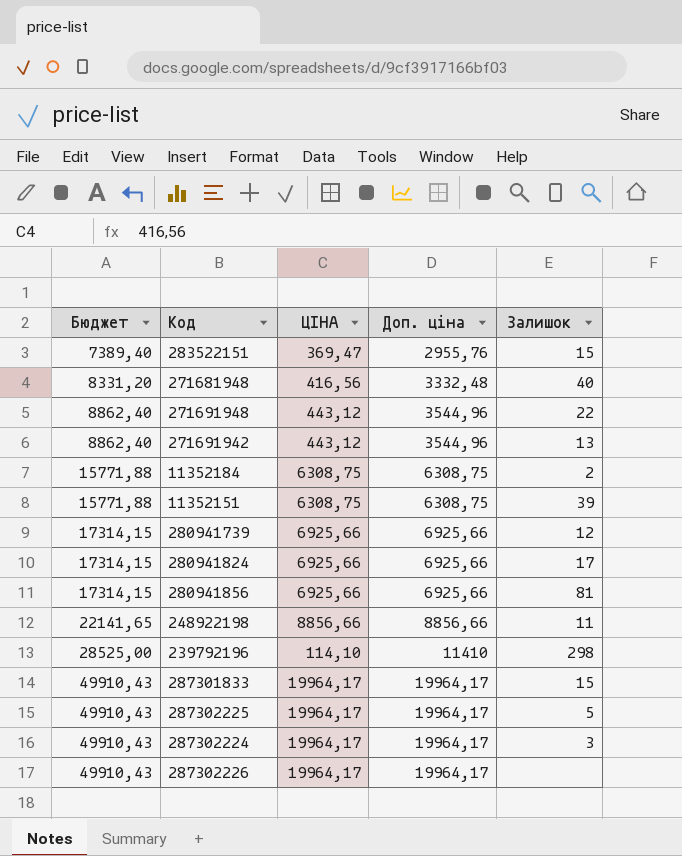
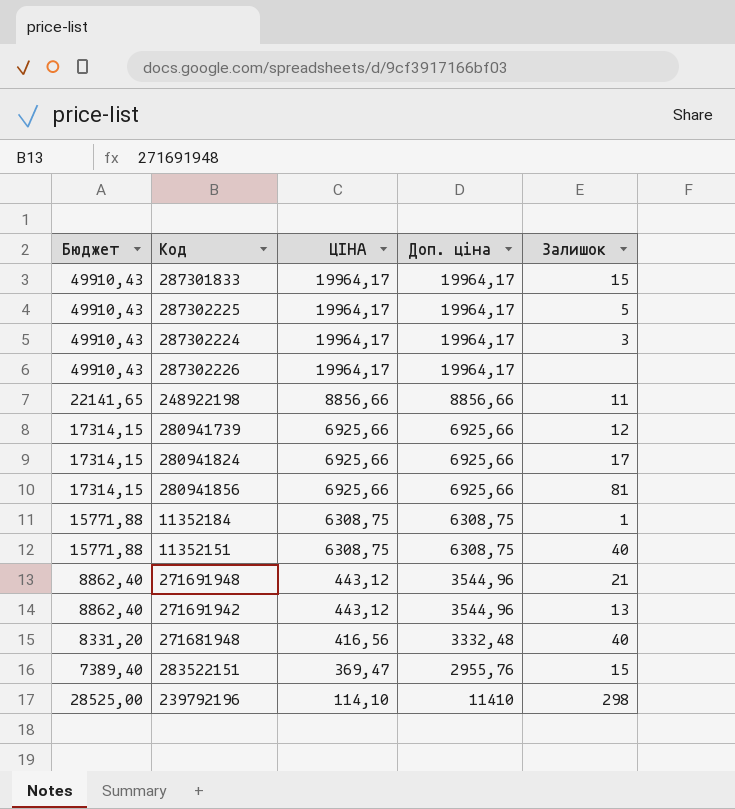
row order: Бюджет ascending -> ЦІНА descending
11352184 | Залишок: 2 -> 1
11352151 | Залишок: 39 -> 40
271691948 | Залишок: 22 -> 21

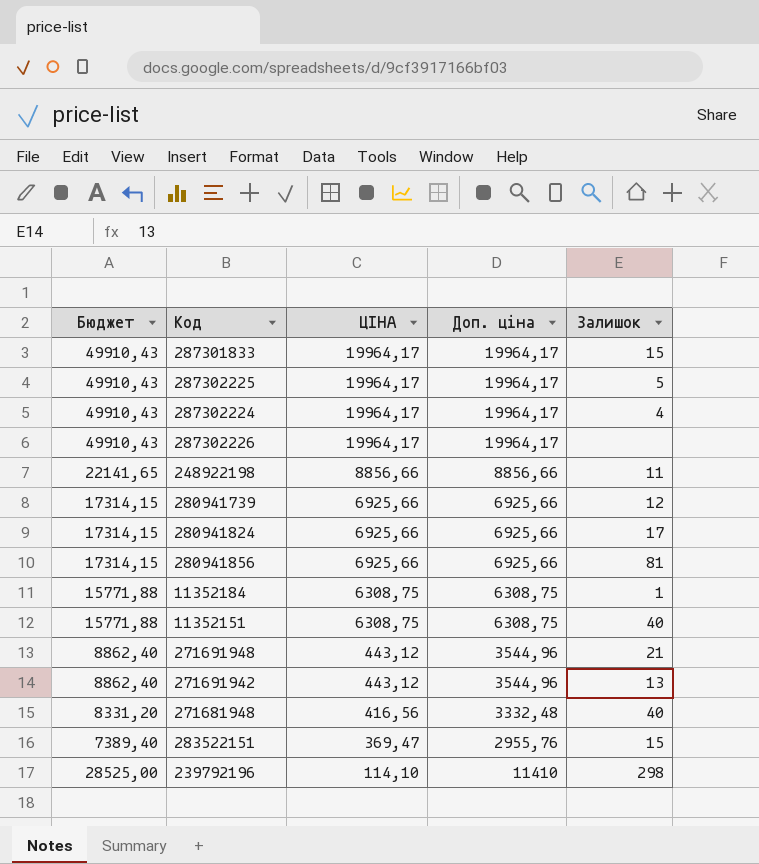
287302224 | Залишок: 3 -> 4

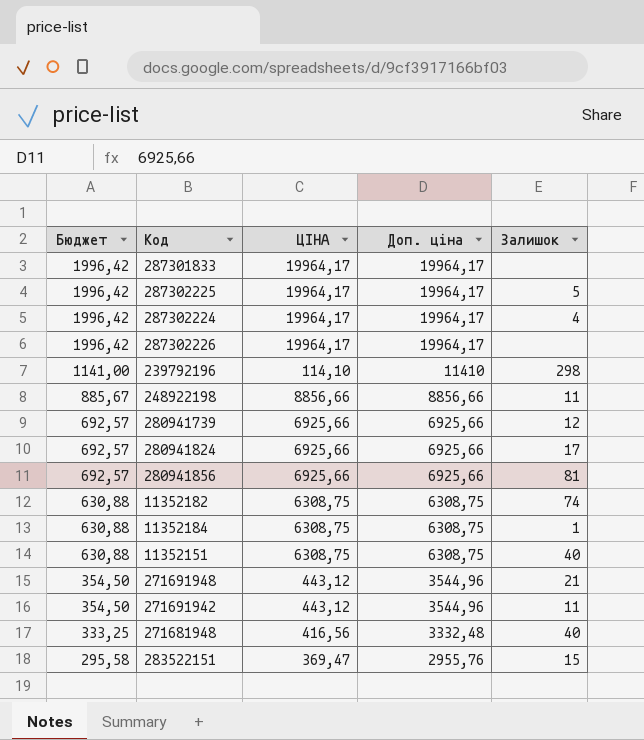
row order: ЦІНА descending -> Бюджет descending
column Бюджет | formula: [Доп. ціна] * 2,5 -> [Доп. ціна] * 0,1
287301833 | Залишок: 15 -> none
row 11352182: none -> 630,88 | 6308,75 | 6308,75 | 74
271691942 | Залишок: 13 -> 11

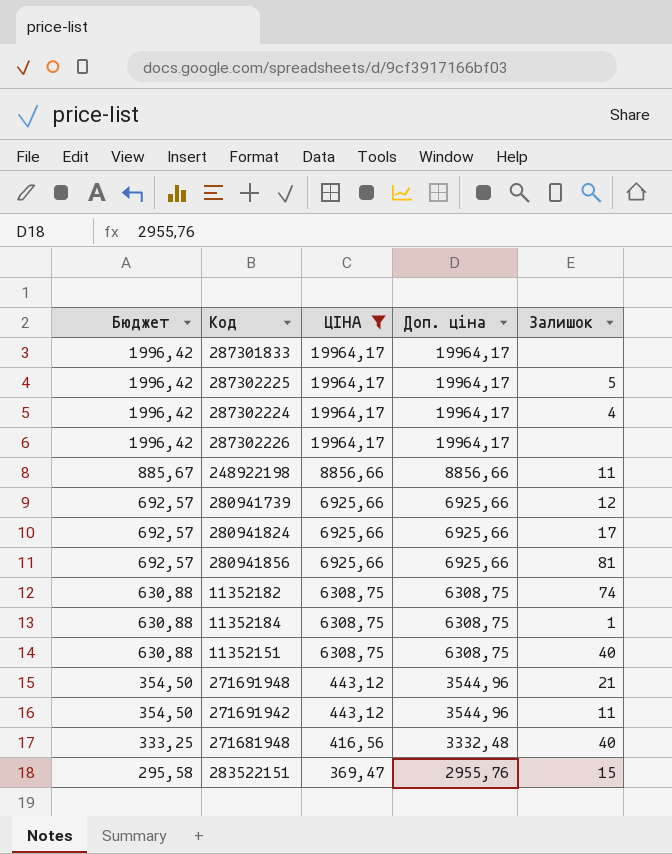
filter: none -> ЦІНА != 114,10

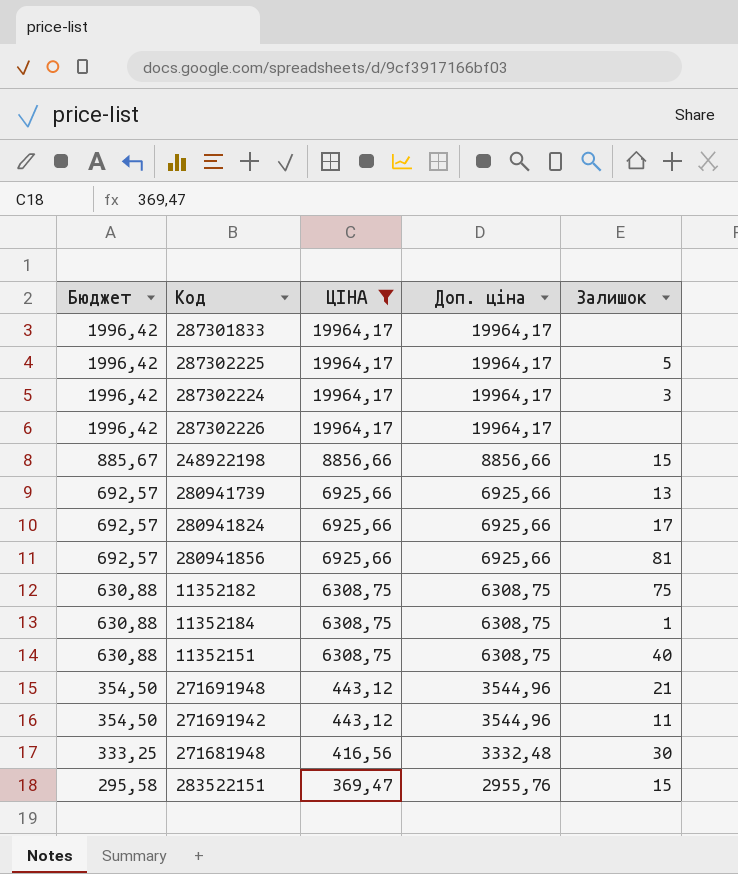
287302224 | Залишок: 4 -> 3
248922198 | Залишок: 11 -> 15
280941739 | Залишок: 12 -> 13
11352182 | Залишок: 74 -> 75
271681948 | Залишок: 40 -> 30

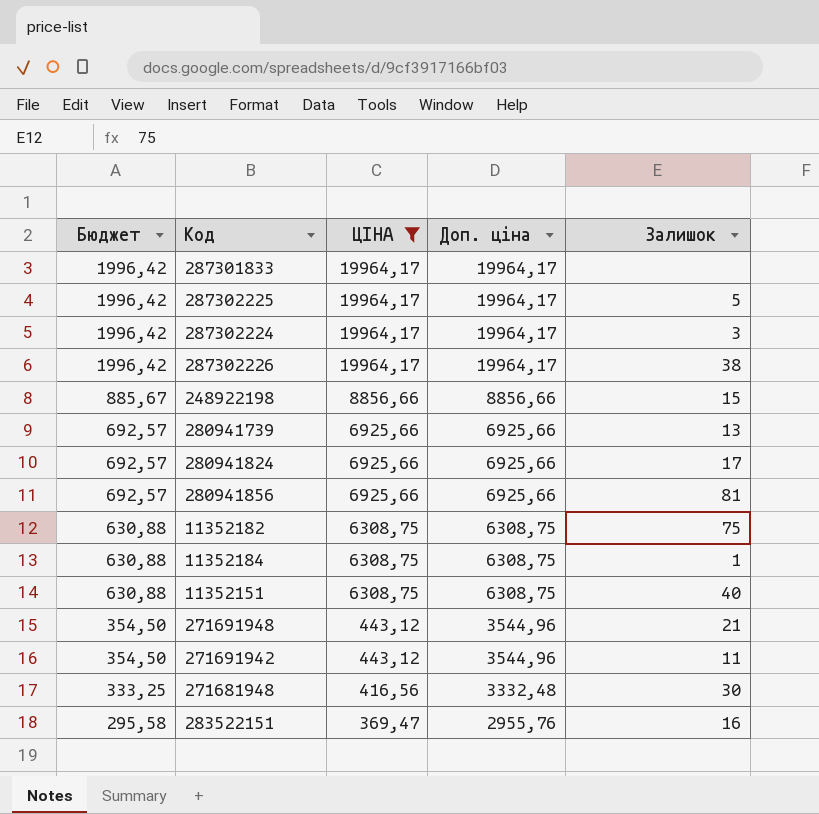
287302226 | Залишок: none -> 38
283522151 | Залишок: 15 -> 16

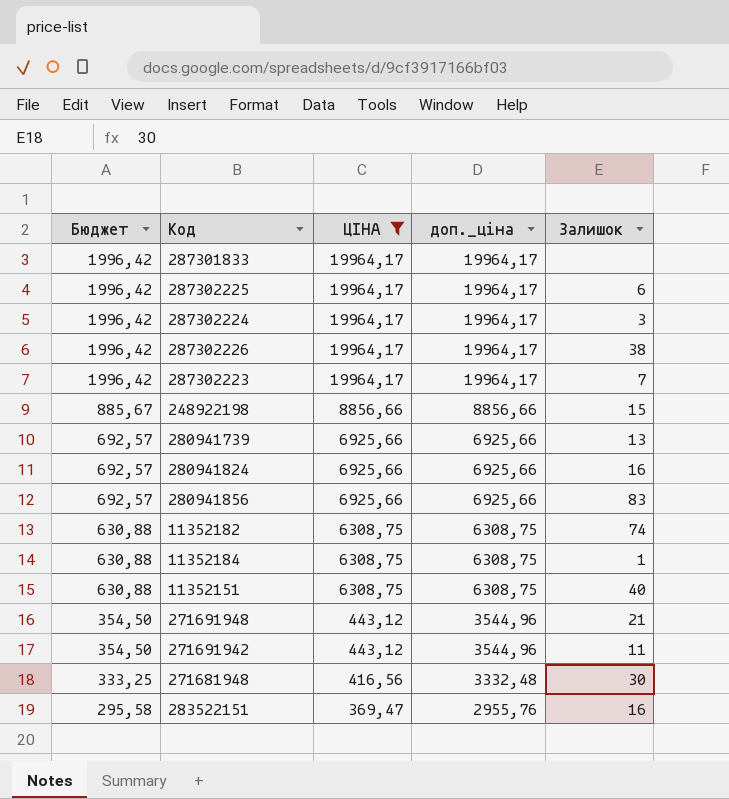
column name: Доп. ціна -> доп._ціна
287302225 | Залишок: 5 -> 6
row 287302223: none -> 1996,42 | 19964,17 | 19964,17 | 7
280941824 | Залишок: 17 -> 16
280941856 | Залишок: 81 -> 83
11352182 | Залишок: 75 -> 74

